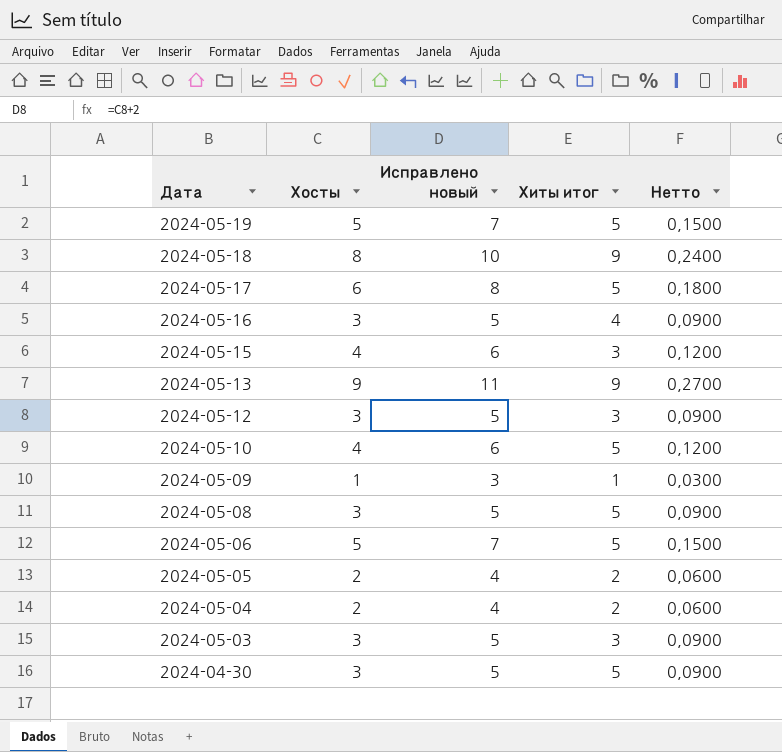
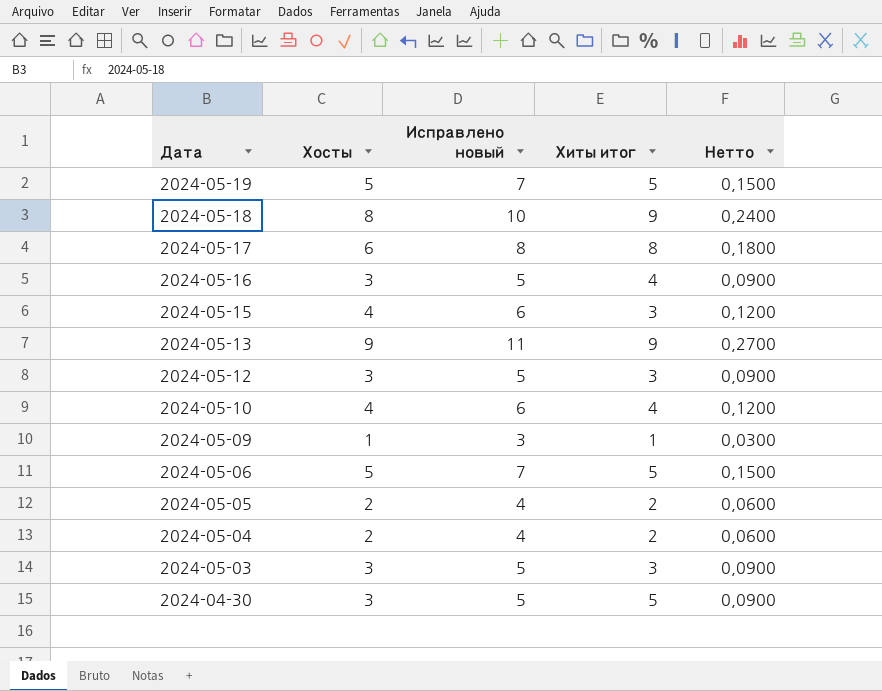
row 2024-05-08: 3 | 5 | 5 | 0,0900 -> none
2024-05-17 | Хиты итог: 5 -> 8
2024-05-10 | Хиты итог: 5 -> 4

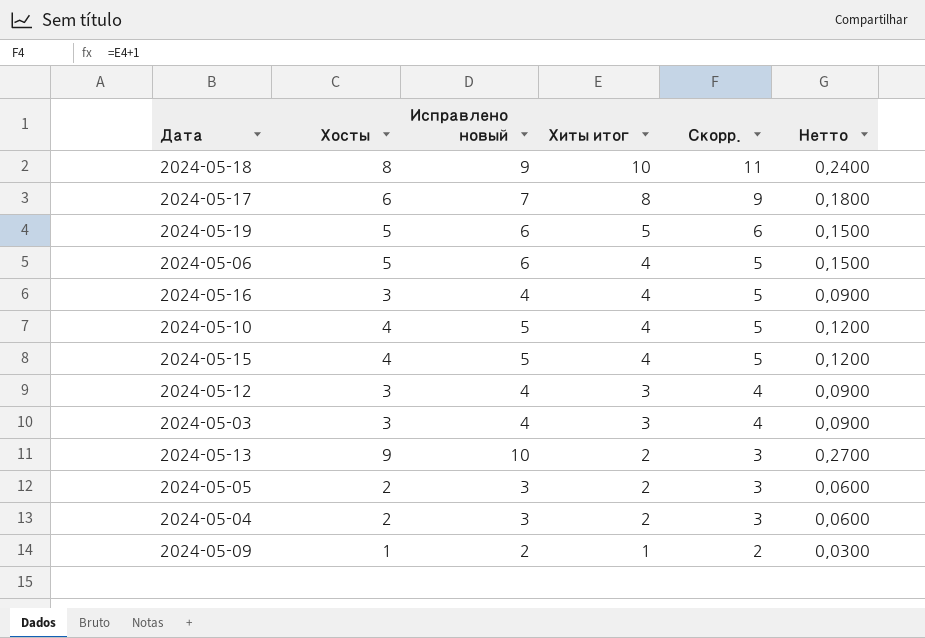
row order: Дата descending -> Хиты итог descending
column Исправлено новый | formula: [Хосты] + 2 -> [Хосты] + 1
column Скорр. | formula: none -> [Хиты итог] + 1
row 2024-04-30: 3 | 5 | 5 | 0,0900 -> none
2024-05-18 | Хиты итог: 9 -> 10
2024-05-06 | Хиты итог: 5 -> 4
2024-05-15 | Хиты итог: 3 -> 4
2024-05-13 | Хиты итог: 9 -> 2

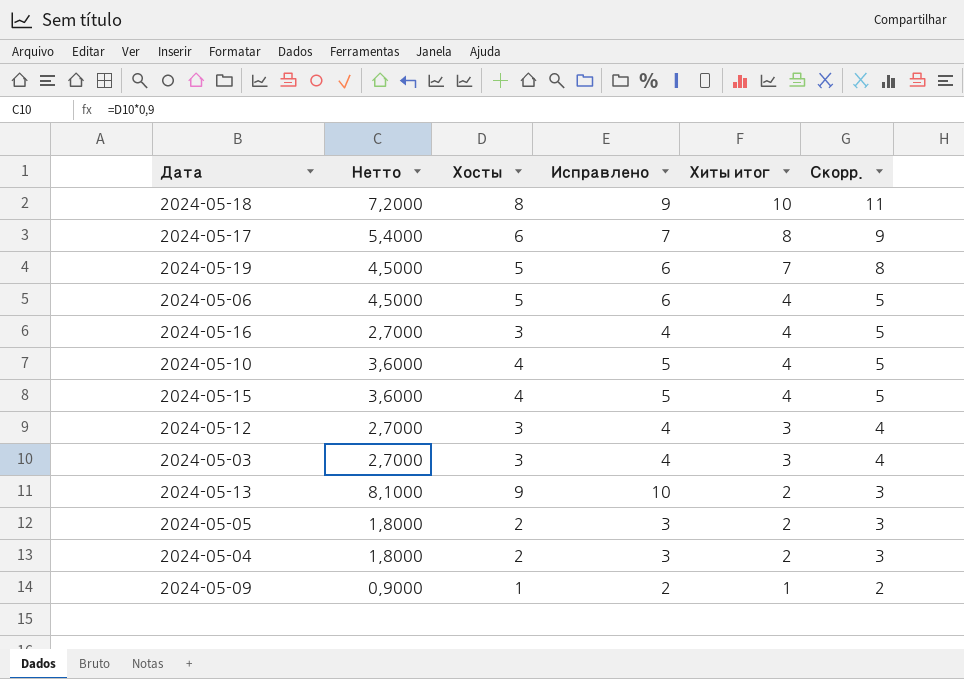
column Нетто | formula: [Хосты] * 0,03 -> [Хосты] * 0,9
column Нетто | position: 6 -> 2
column name: Исправлено новый -> Исправлено
2024-05-19 | Хиты итог: 5 -> 7
2024-05-19 | Скорр.: 6 -> 8

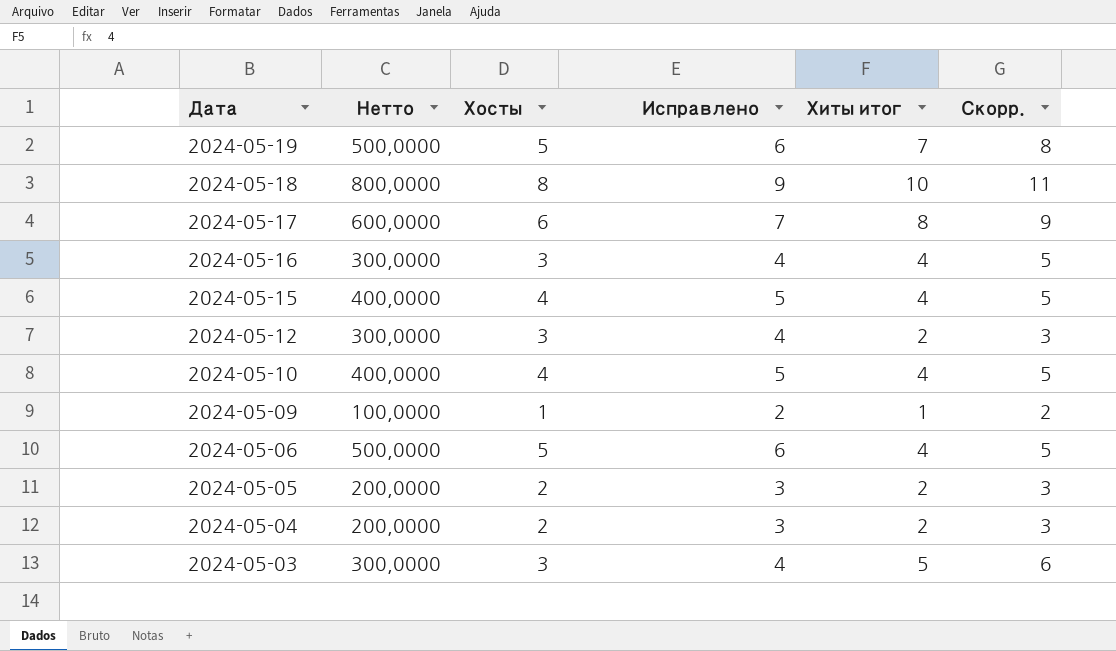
row order: Хиты итог descending -> Дата descending
column Нетто | formula: [Хосты] * 0,9 -> [Хосты] * 100
row 2024-05-13: 8,1000 | 9 | 10 | 2 | 3 -> none
2024-05-12 | Хиты итог: 3 -> 2
2024-05-12 | Скорр.: 4 -> 3
2024-05-03 | Хиты итог: 3 -> 5
2024-05-03 | Скорр.: 4 -> 6

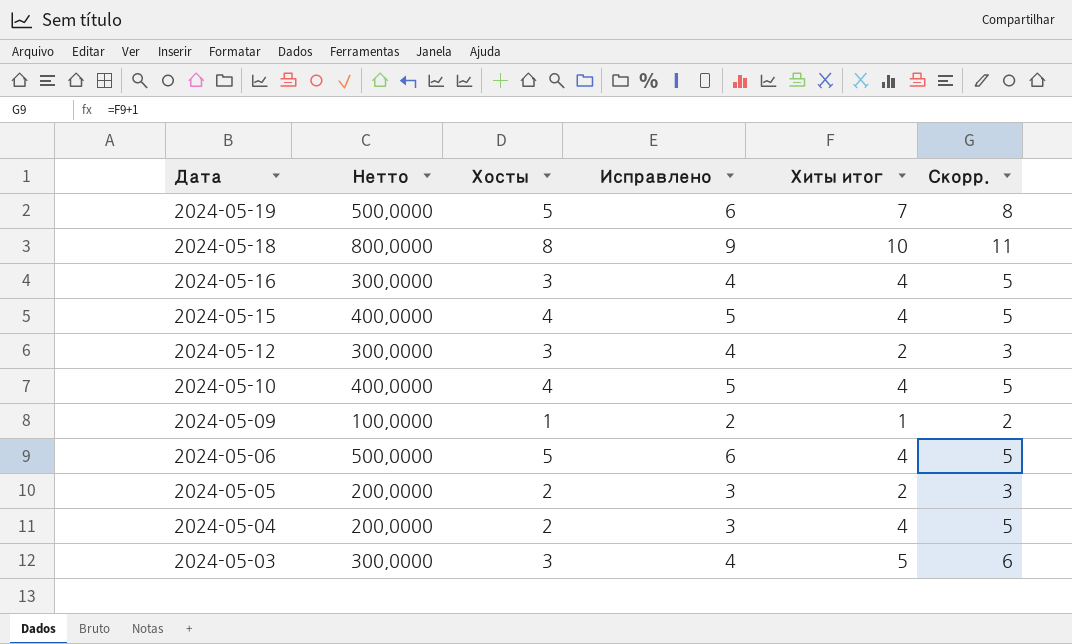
row 2024-05-17: 600,0000 | 6 | 7 | 8 | 9 -> none
2024-05-04 | Хиты итог: 2 -> 4
2024-05-04 | Скорр.: 3 -> 5

